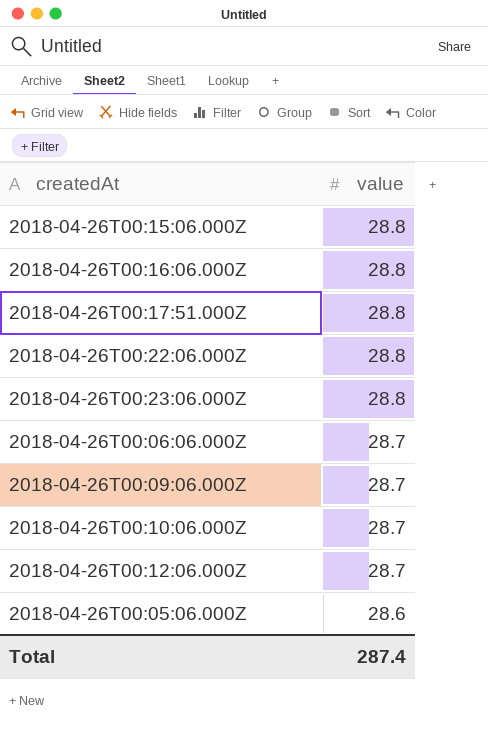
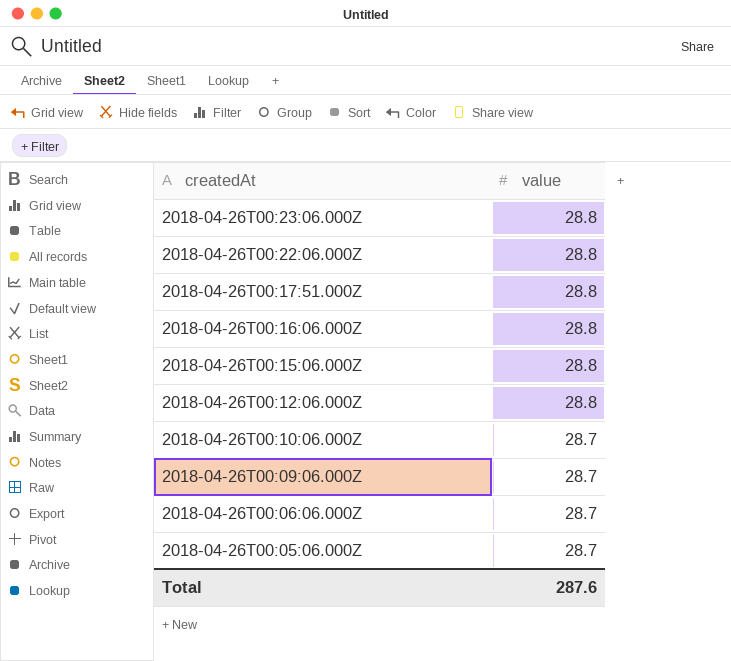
row order: value descending -> createdAt descending
2018-04-26T00:12:06.000Z | value: 28.7 -> 28.8
2018-04-26T00:05:06.000Z | value: 28.6 -> 28.7
Total | value: 287.4 -> 287.6

